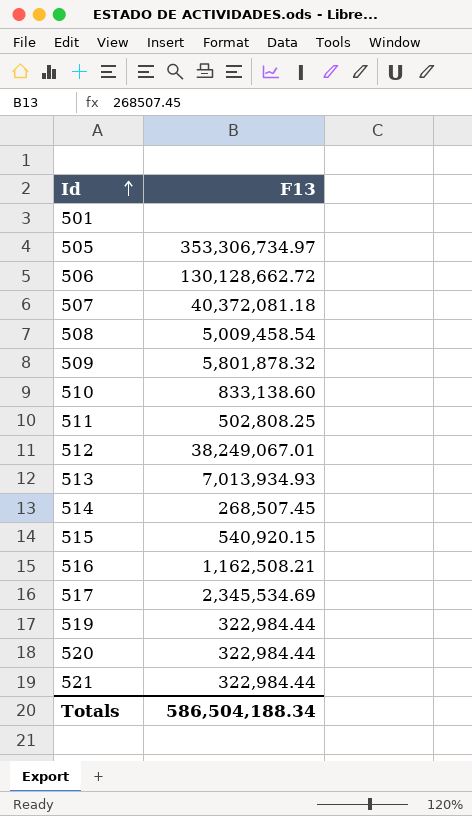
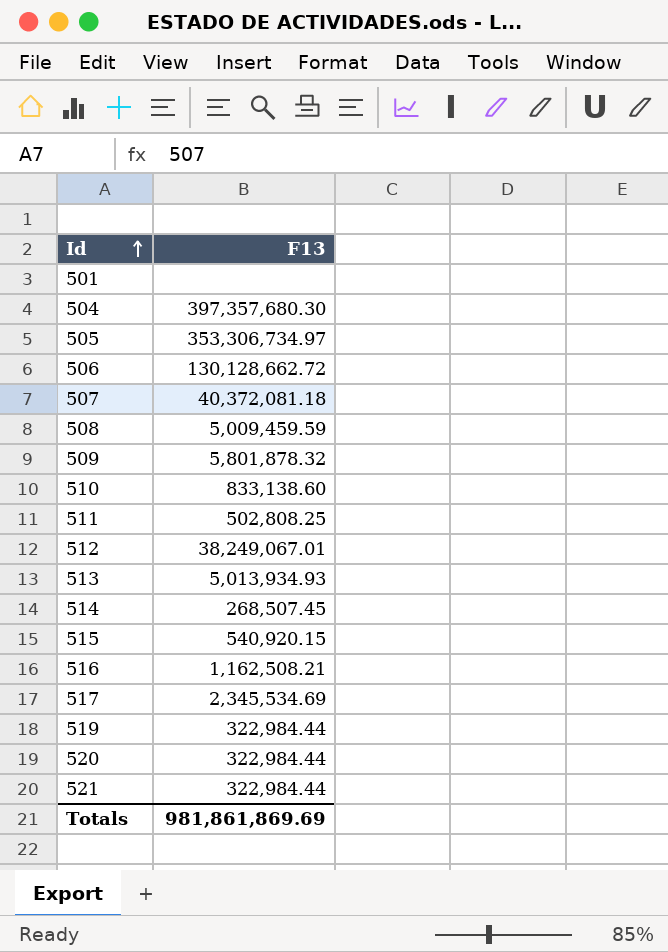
row 504: none -> 397,357,680.30
508 | F13: 5,009,458.54 -> 5,009,459.59
513 | F13: 7,013,934.93 -> 5,013,934.93
Totals | F13: 586,504,188.34 -> 981,861,869.69

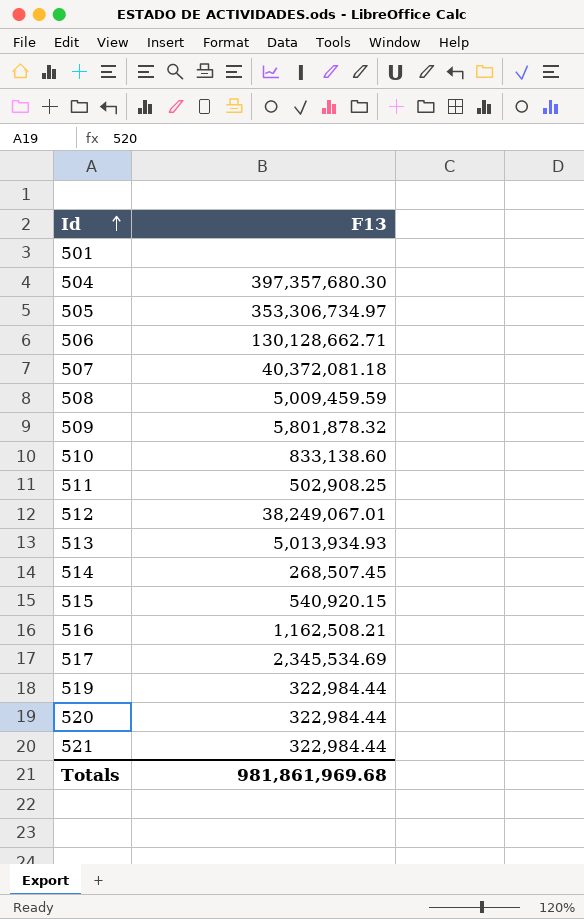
506 | F13: 130,128,662.72 -> 130,128,662.71
511 | F13: 502,808.25 -> 502,908.25
Totals | F13: 981,861,869.69 -> 981,861,969.68

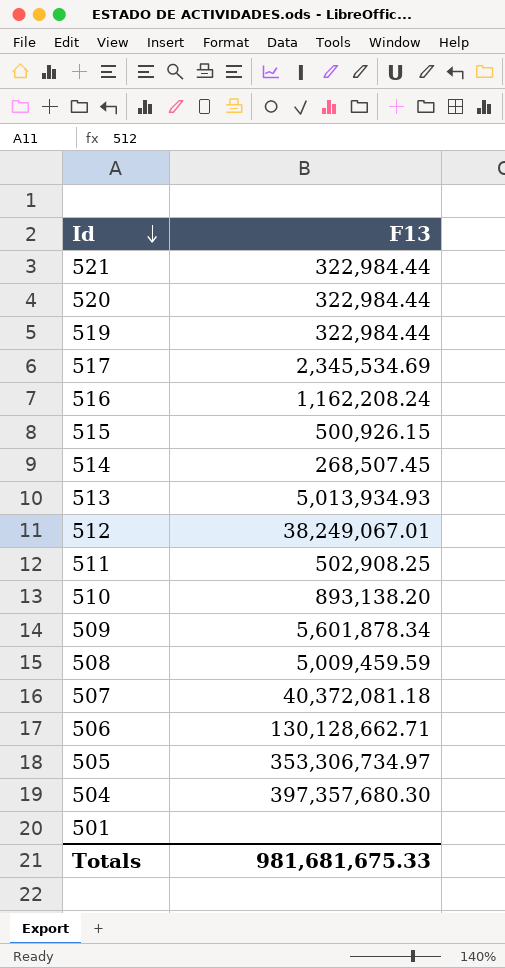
row order: Id ascending -> Id descending
516 | F13: 1,162,508.21 -> 1,162,208.24
515 | F13: 540,920.15 -> 500,926.15
510 | F13: 833,138.60 -> 893,138.20
509 | F13: 5,801,878.32 -> 5,601,878.34
Totals | F13: 981,861,969.68 -> 981,681,675.33

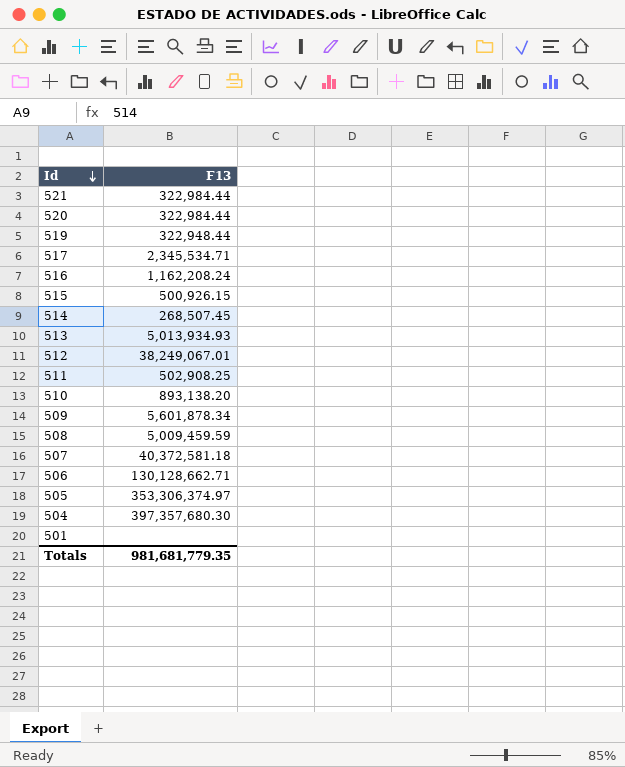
519 | F13: 322,984.44 -> 322,948.44
517 | F13: 2,345,534.69 -> 2,345,534.71
507 | F13: 40,372,081.18 -> 40,372,581.18
505 | F13: 353,306,734.97 -> 353,306,374.97
Totals | F13: 981,681,675.33 -> 981,681,779.35

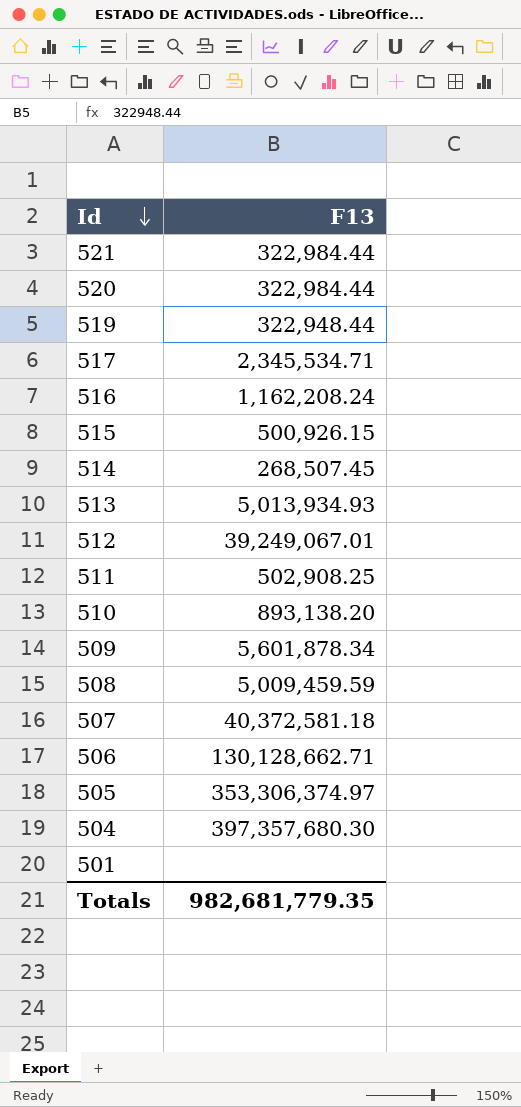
512 | F13: 38,249,067.01 -> 39,249,067.01
Totals | F13: 981,681,779.35 -> 982,681,779.35

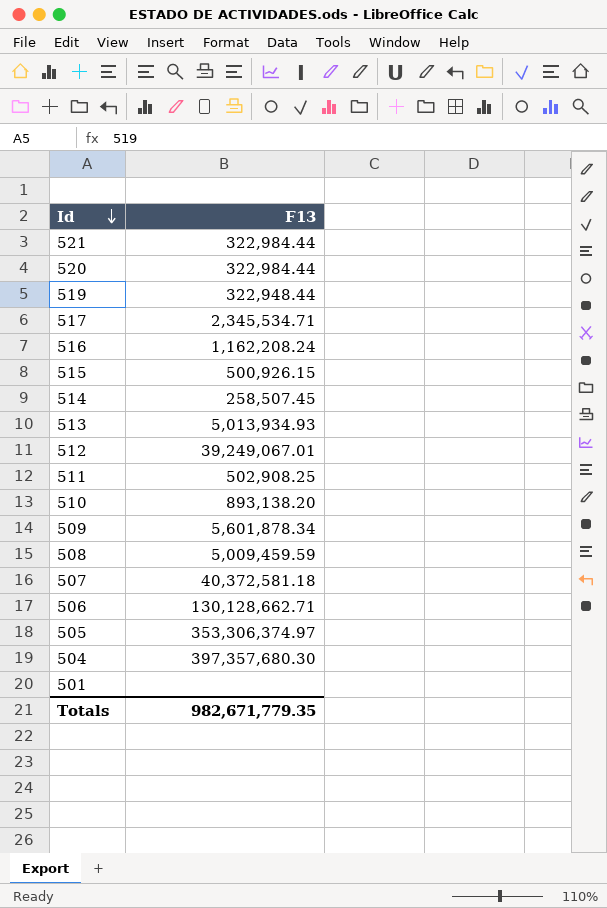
514 | F13: 268,507.45 -> 258,507.45
Totals | F13: 982,681,779.35 -> 982,671,779.35

